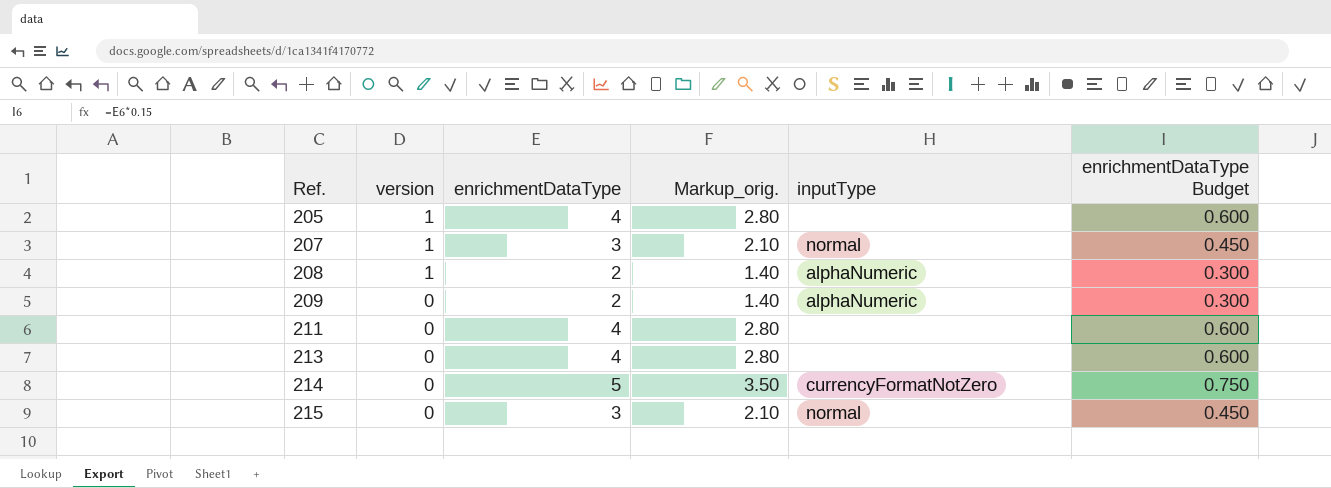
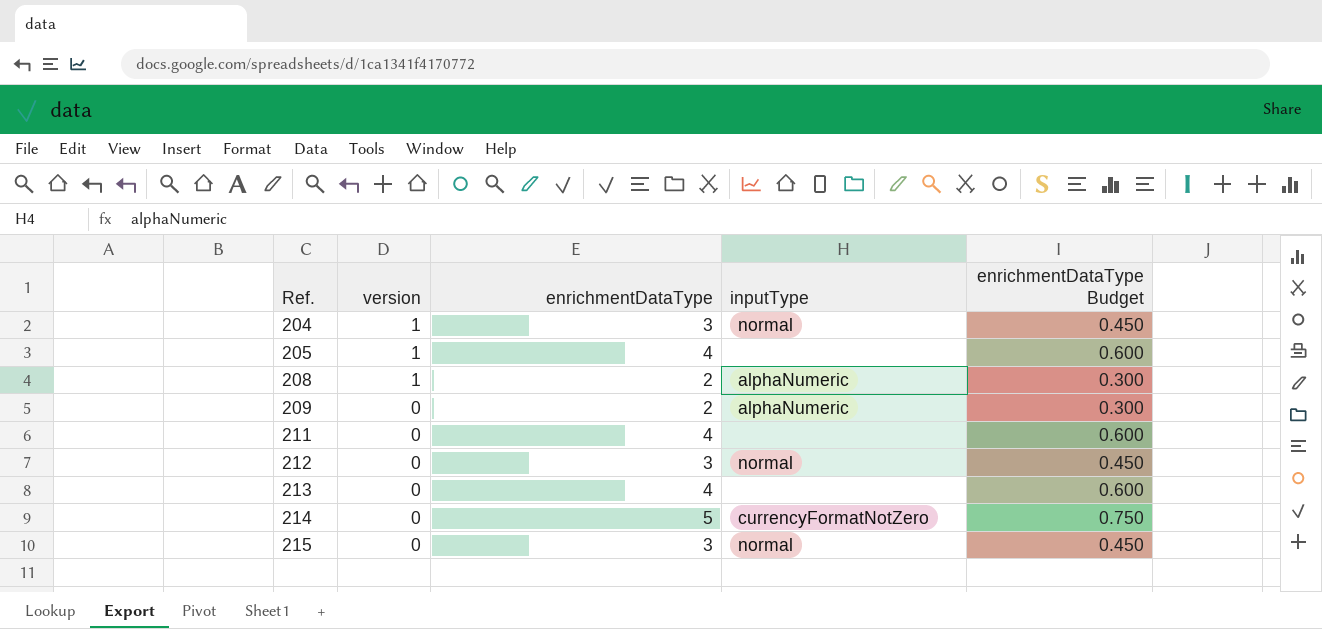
column Markup_orig. | formula: [enrichmentDataType] * 0.7 -> none
row 207: 1 | 3 | 2.10 | normal | 0.450 -> none
row 204: none -> 1 | 3 | normal | 0.450
row 212: none -> 0 | 3 | normal | 0.450

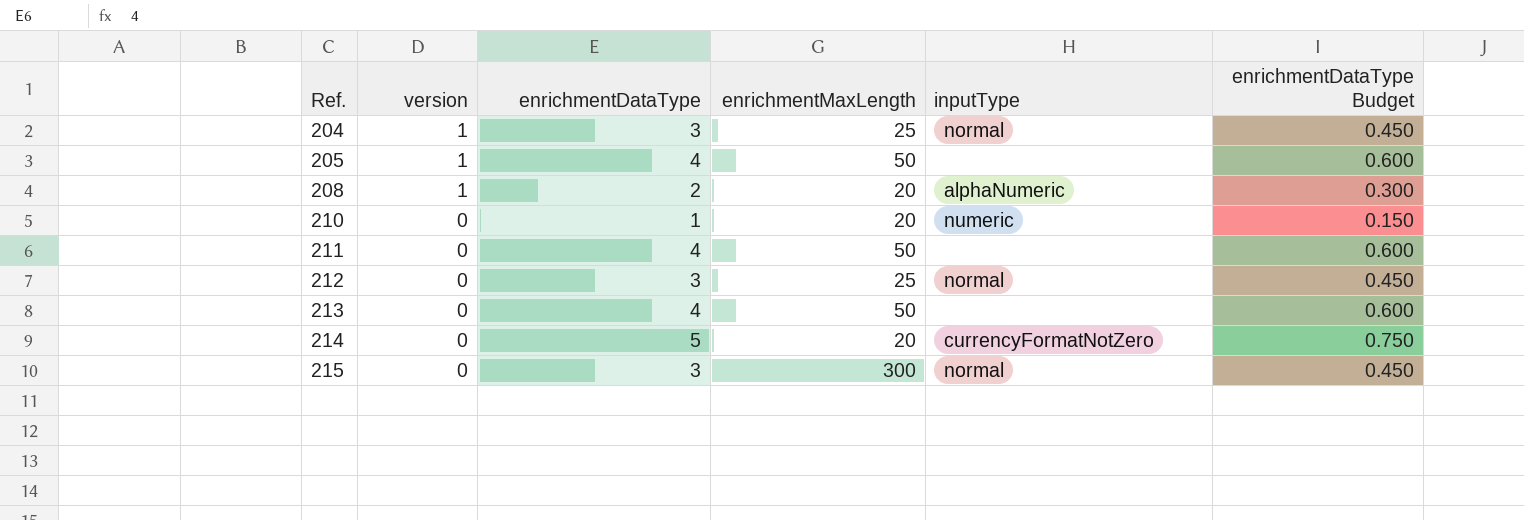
column enrichmentMaxLength | position: none -> 4
row 209: 0 | 2 | alphaNumeric | 0.300 -> none
row 210: none -> 0 | 1 | 20 | numeric | 0.150

